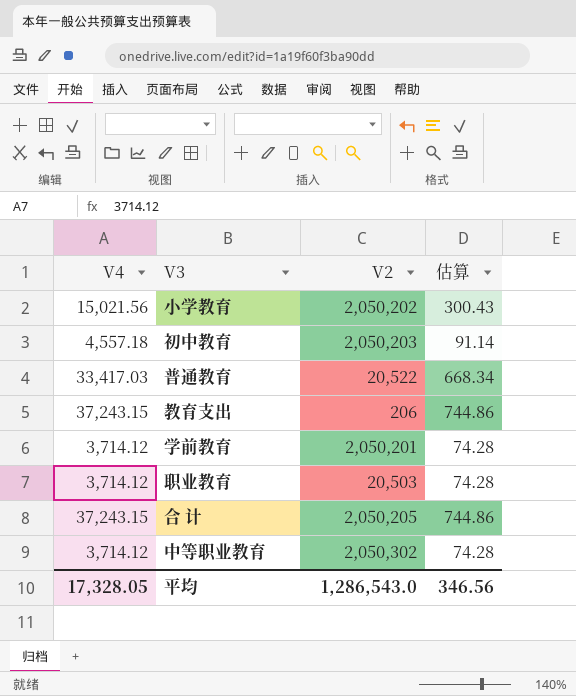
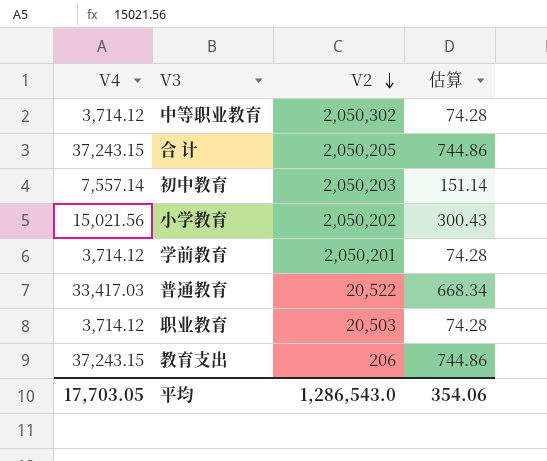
row order: none -> V2 descending
初中教育 | V4: 4,557.18 -> 7,557.14
初中教育 | 估算: 91.14 -> 151.14
平均 | V4: 17,328.05 -> 17,703.05
平均 | 估算: 346.56 -> 354.06

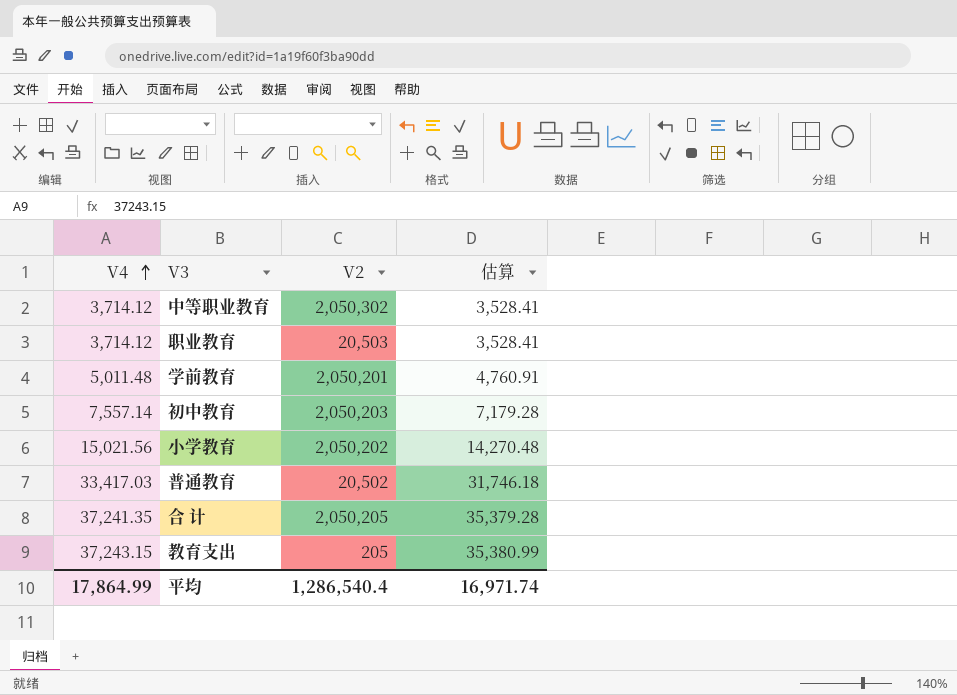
row order: V2 descending -> V4 ascending
column 估算 | formula: [V4] * 0.02 -> [V4] * 0.95
学前教育 | V4: 3,714.12 -> 5,011.48
普通教育 | V2: 20,522 -> 20,502
合 计 | V4: 37,243.15 -> 37,241.35
教育支出 | V2: 206 -> 205
平均 | V4: 17,703.05 -> 17,864.99
平均 | V2: 1,286,543.0 -> 1,286,540.4
平均 | 估算: 354.06 -> 16,971.74

